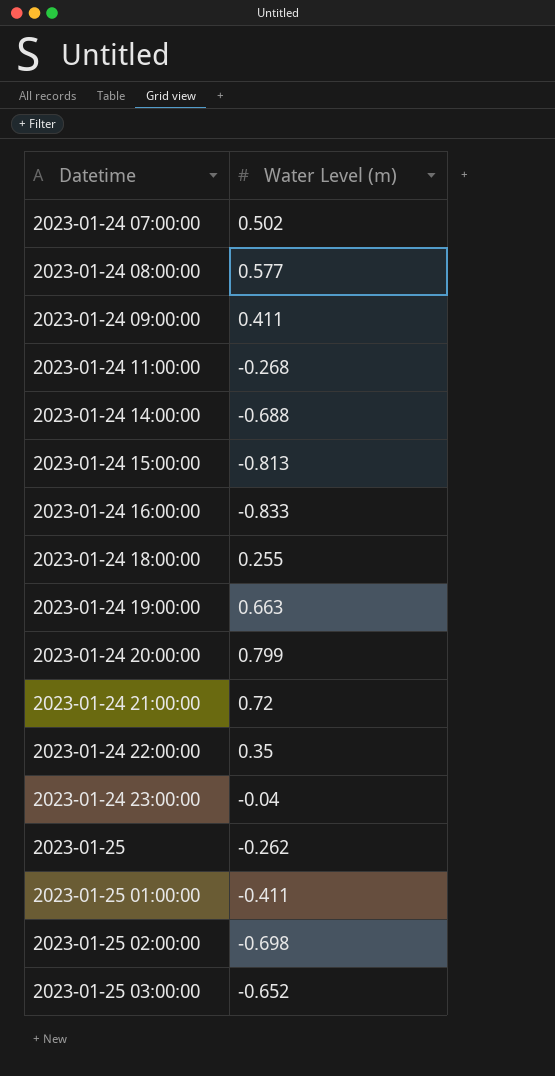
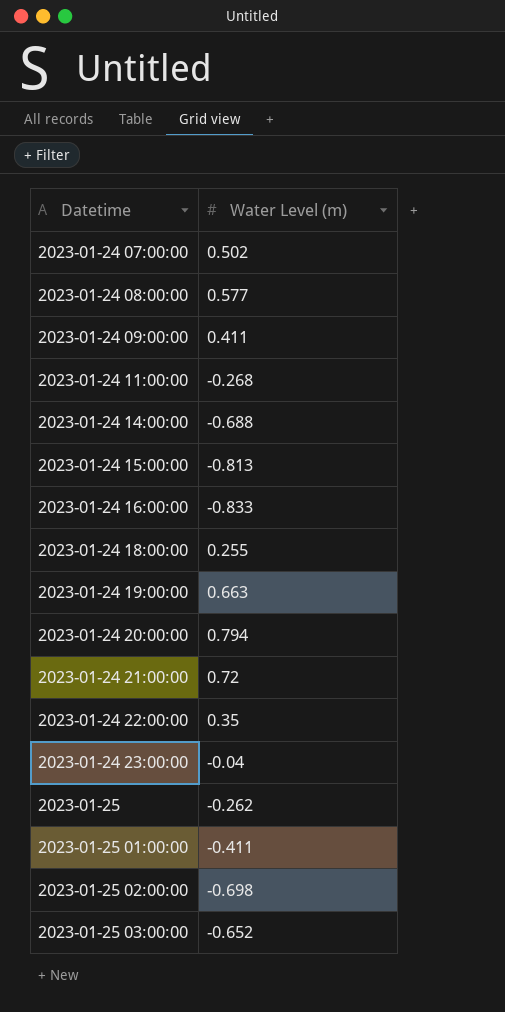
2023-01-24 20:00:00 | Water Level (m): 0.799 -> 0.794

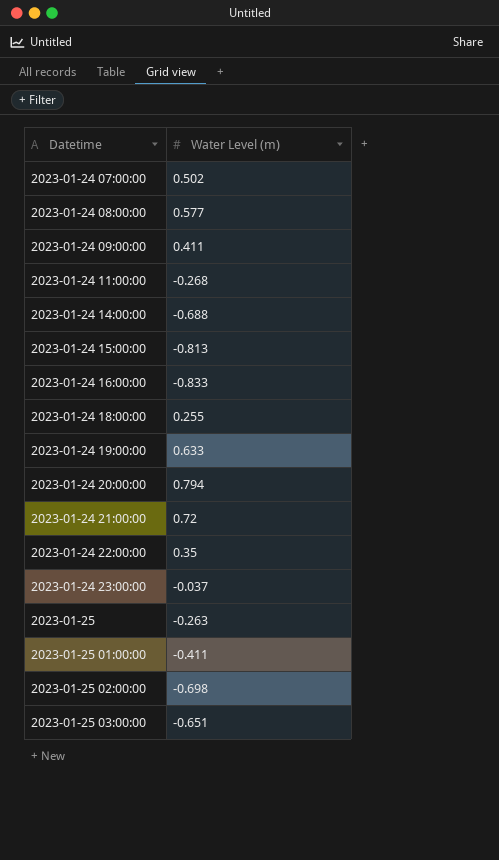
2023-01-24 19:00:00 | Water Level (m): 0.663 -> 0.633
2023-01-24 23:00:00 | Water Level (m): -0.04 -> -0.037
2023-01-25 | Water Level (m): -0.262 -> -0.263
2023-01-25 03:00:00 | Water Level (m): -0.652 -> -0.651

